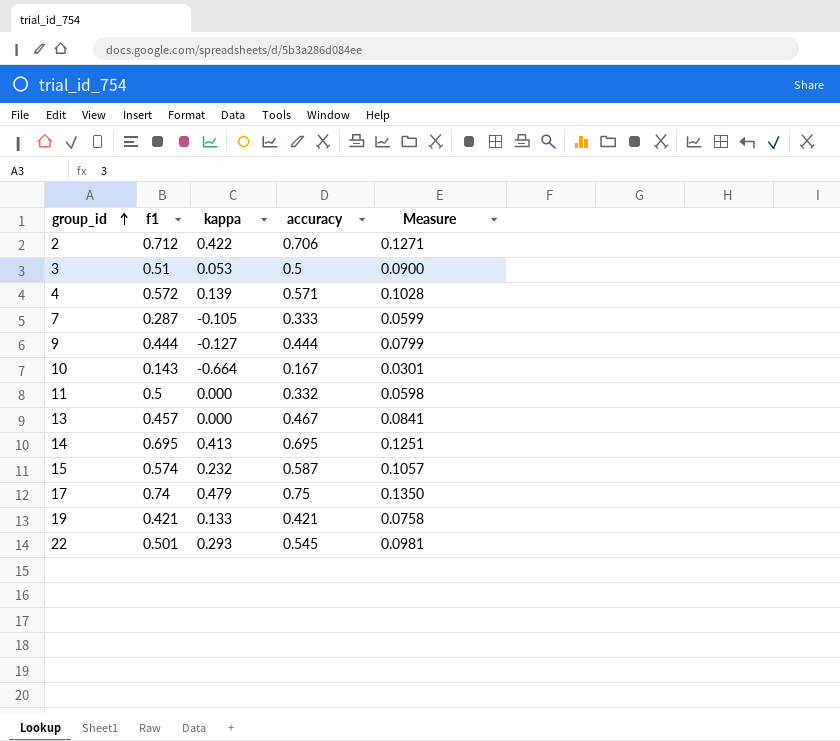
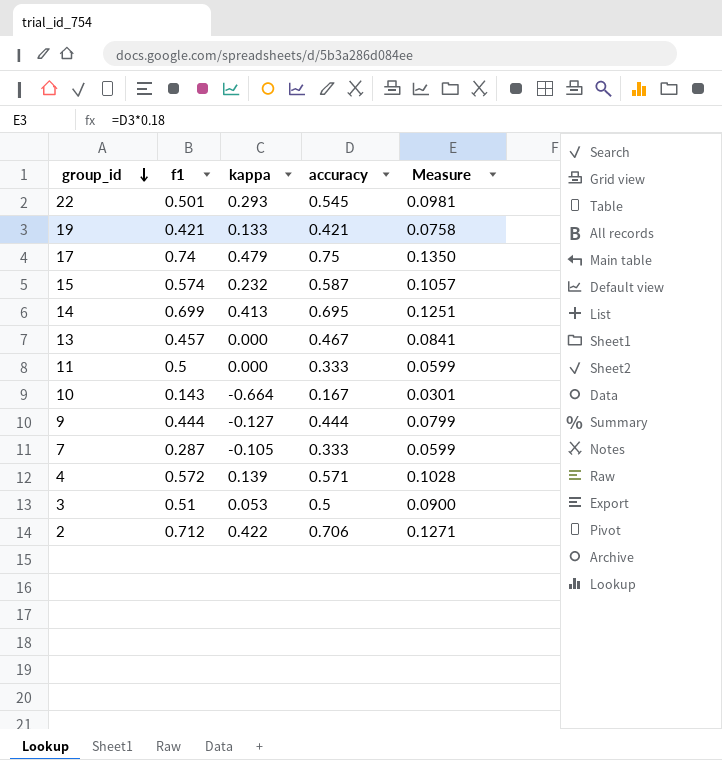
row order: group_id ascending -> group_id descending
14 | f1: 0.695 -> 0.699
11 | accuracy: 0.332 -> 0.333
11 | Measure: 0.0598 -> 0.0599

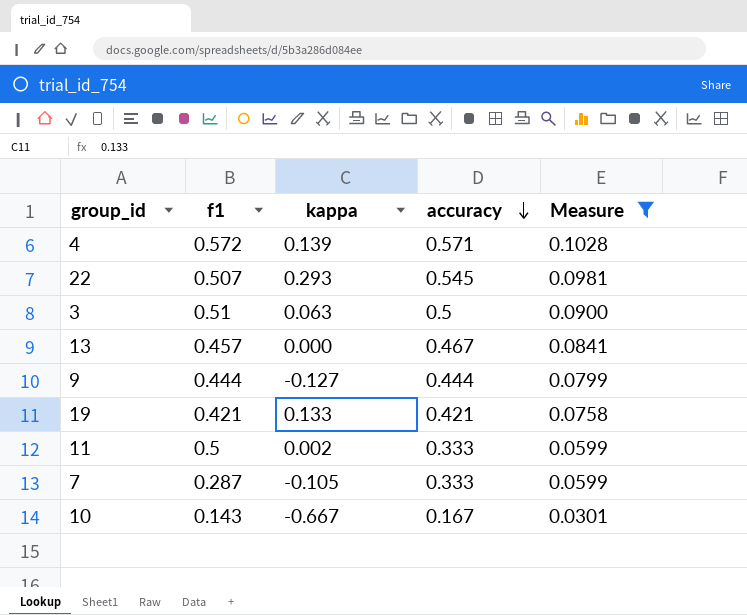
filter: none -> Measure <= 0.1028
row order: group_id descending -> accuracy descending
22 | f1: 0.501 -> 0.507
3 | kappa: 0.053 -> 0.063
11 | kappa: 0.000 -> 0.002
10 | kappa: -0.664 -> -0.667

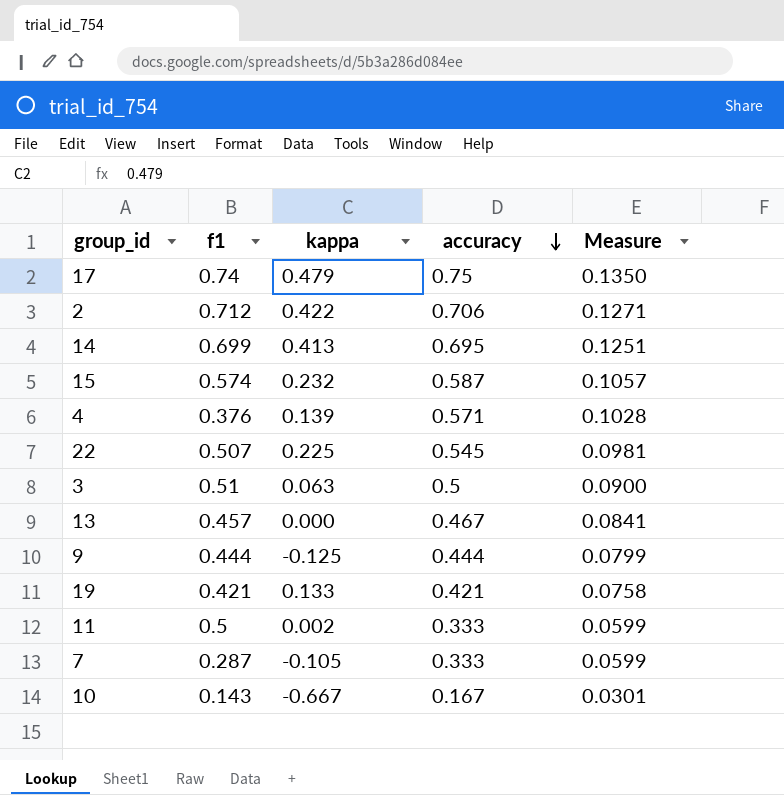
filter: Measure <= 0.1028 -> none
4 | f1: 0.572 -> 0.376
22 | kappa: 0.293 -> 0.225
9 | kappa: -0.127 -> -0.125

